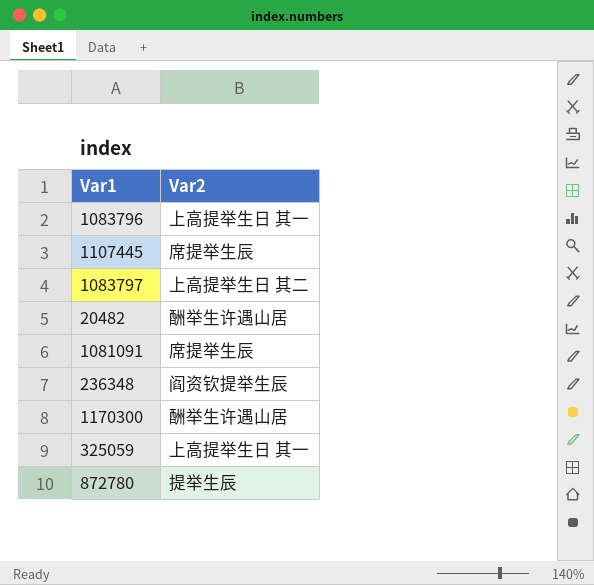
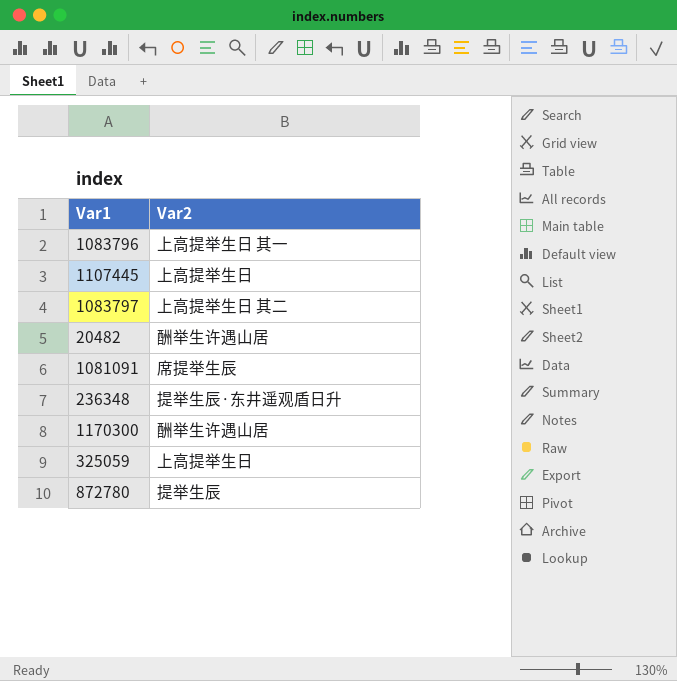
1107445 | Var2: 席提举生辰 -> 上高提举生日
236348 | Var2: 阎资钦提举生辰 -> 提举生辰·东井遥观盾日升
325059 | Var2: 上高提举生日 其一 -> 上高提举生日

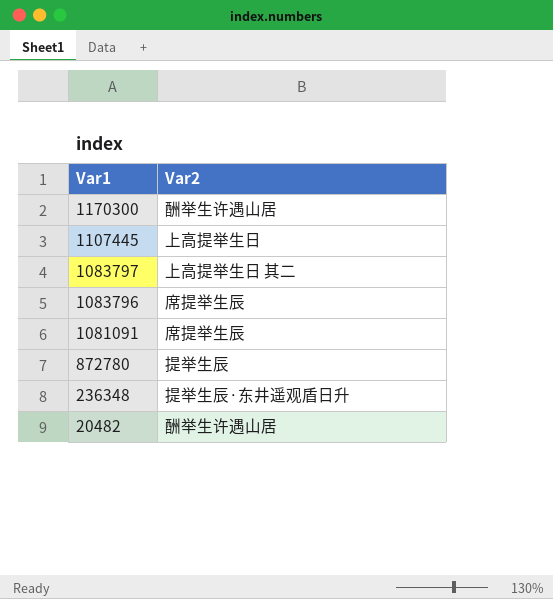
row order: none -> Var1 descending
row 325059: 上高提举生日 -> none
1083796 | Var2: 上高提举生日 其一 -> 席提举生辰

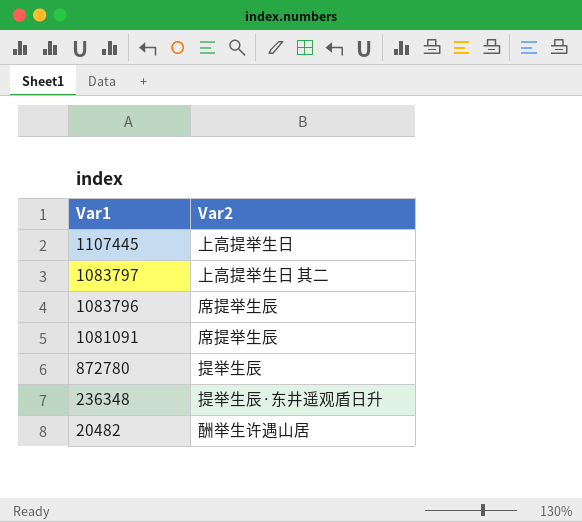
row 1170300: 酬举生许遇山居 -> none

